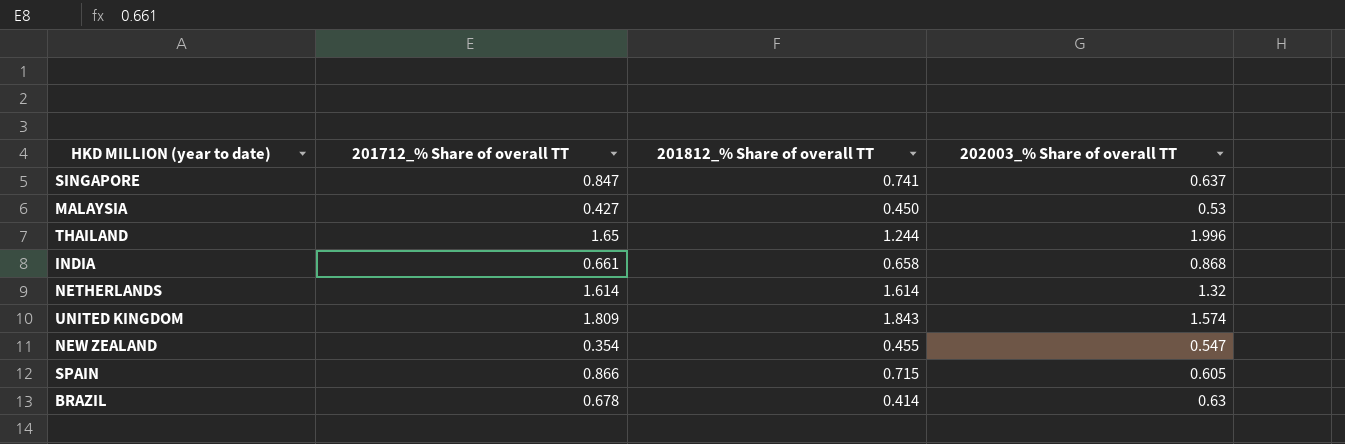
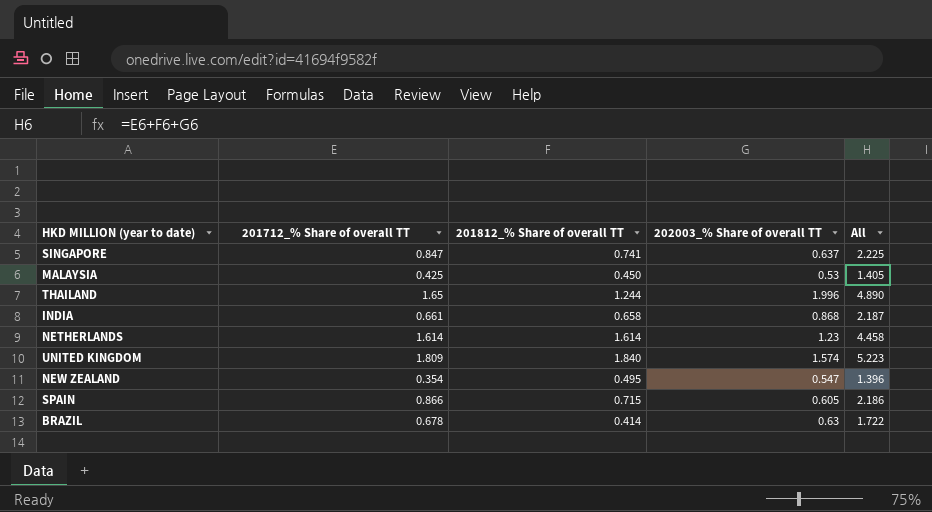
column All | formula: none -> [201712_% Share of overall TT] + [201812_% Share of overall TT] + [202003_% Share of overall TT]
MALAYSIA | 201712_% Share of overall TT: 0.427 -> 0.425
NETHERLANDS | 202003_% Share of overall TT: 1.32 -> 1.23
UNITED KINGDOM | 201812_% Share of overall TT: 1.843 -> 1.840
NEW ZEALAND | 201812_% Share of overall TT: 0.455 -> 0.495

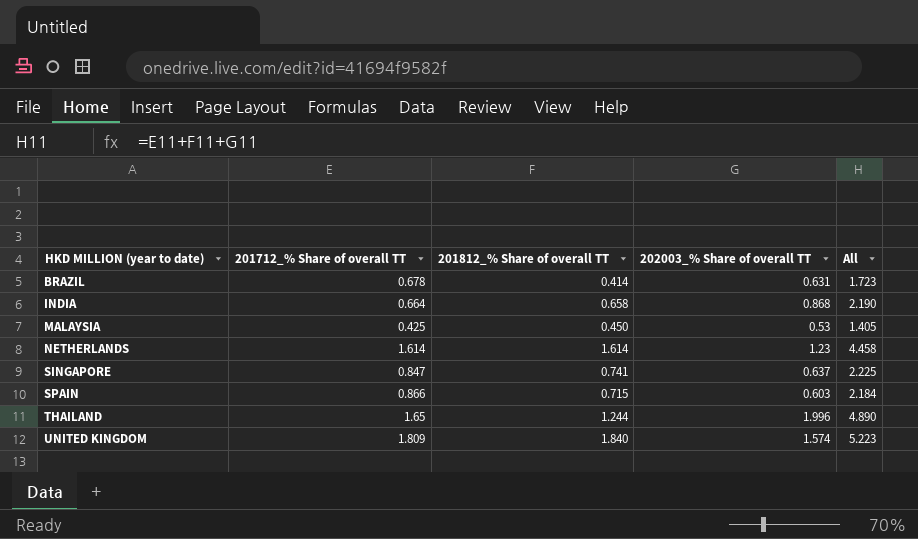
row order: none -> HKD MILLION (year to date) ascending
row NEW ZEALAND: 0.354 | 0.495 | 0.547 | 1.396 -> none
BRAZIL | 202003_% Share of overall TT: 0.63 -> 0.631
BRAZIL | All: 1.722 -> 1.723
INDIA | 201712_% Share of overall TT: 0.661 -> 0.664
INDIA | All: 2.187 -> 2.190
SPAIN | 202003_% Share of overall TT: 0.605 -> 0.603
SPAIN | All: 2.186 -> 2.184

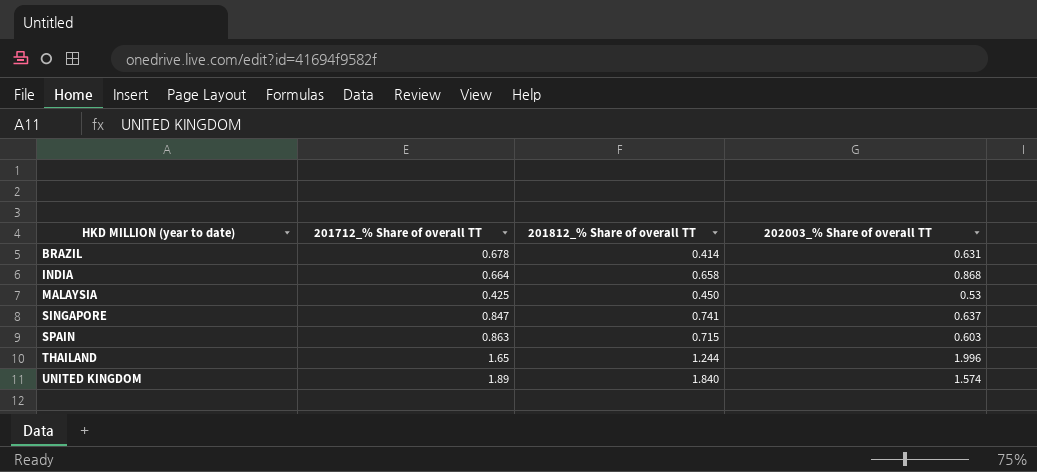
column All | formula: [201712_% Share of overall TT] + [201812_% Share of overall TT] + [202003_% Share of overall TT] -> none
row NETHERLANDS: 1.614 | 1.614 | 1.23 | 4.458 -> none
SPAIN | 201712_% Share of overall TT: 0.866 -> 0.863
UNITED KINGDOM | 201712_% Share of overall TT: 1.809 -> 1.89

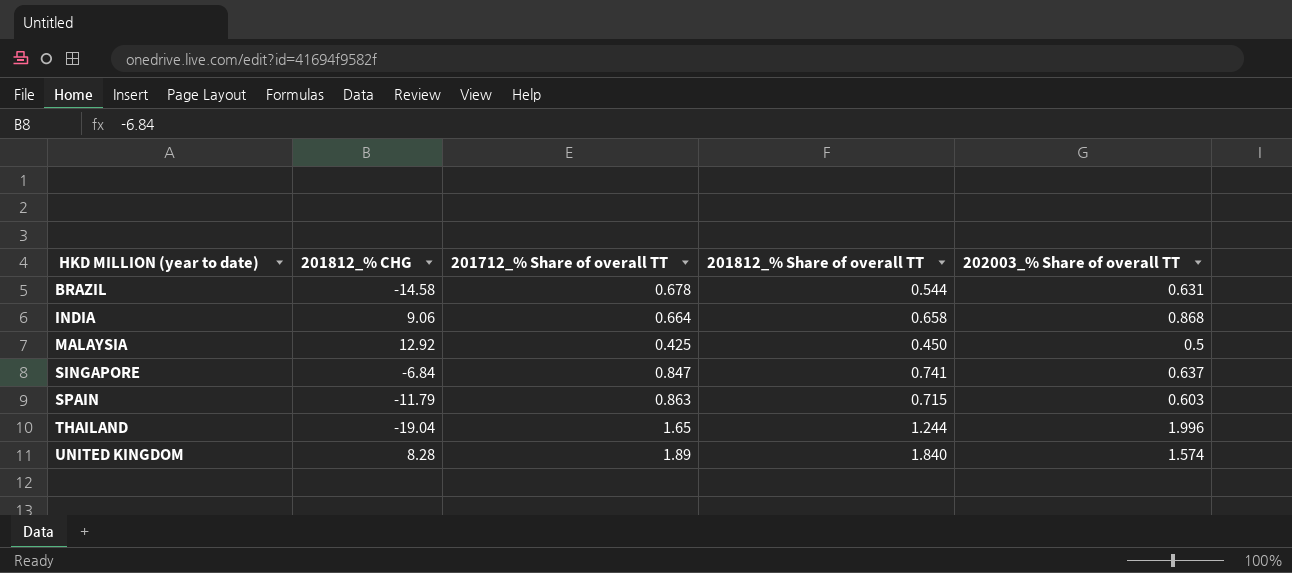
column 201812_% CHG | position: none -> 2
BRAZIL | 201812_% Share of overall TT: 0.414 -> 0.544
MALAYSIA | 202003_% Share of overall TT: 0.53 -> 0.5

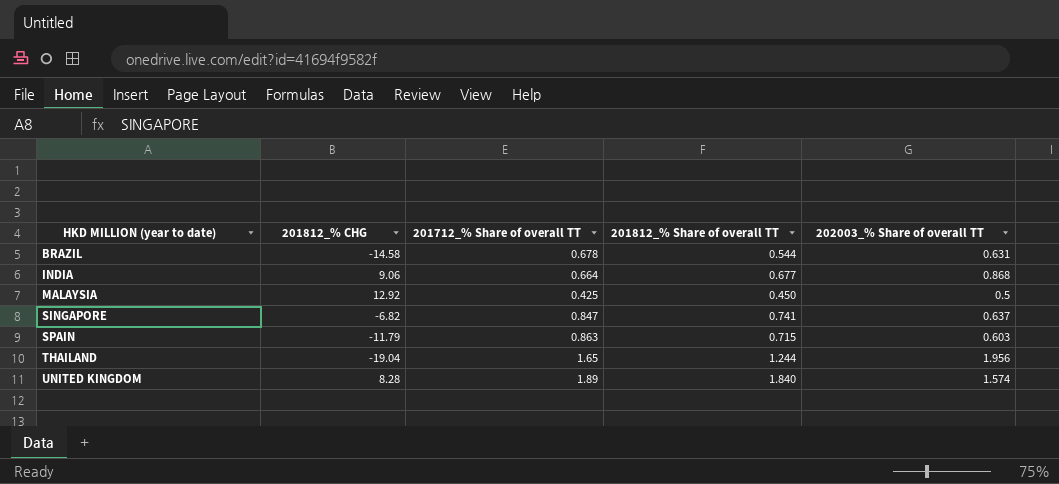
INDIA | 201812_% Share of overall TT: 0.658 -> 0.677
SINGAPORE | 201812_% CHG: -6.84 -> -6.82
THAILAND | 202003_% Share of overall TT: 1.996 -> 1.956

